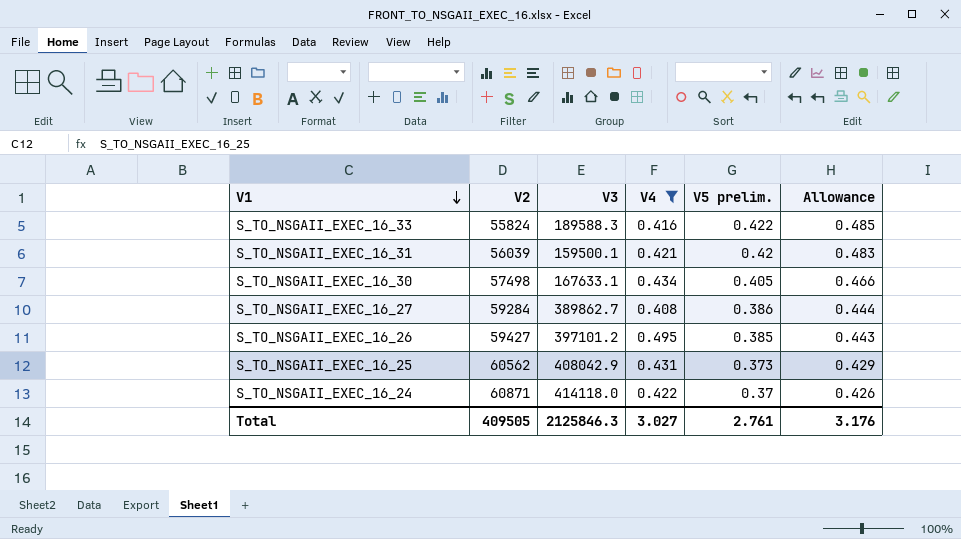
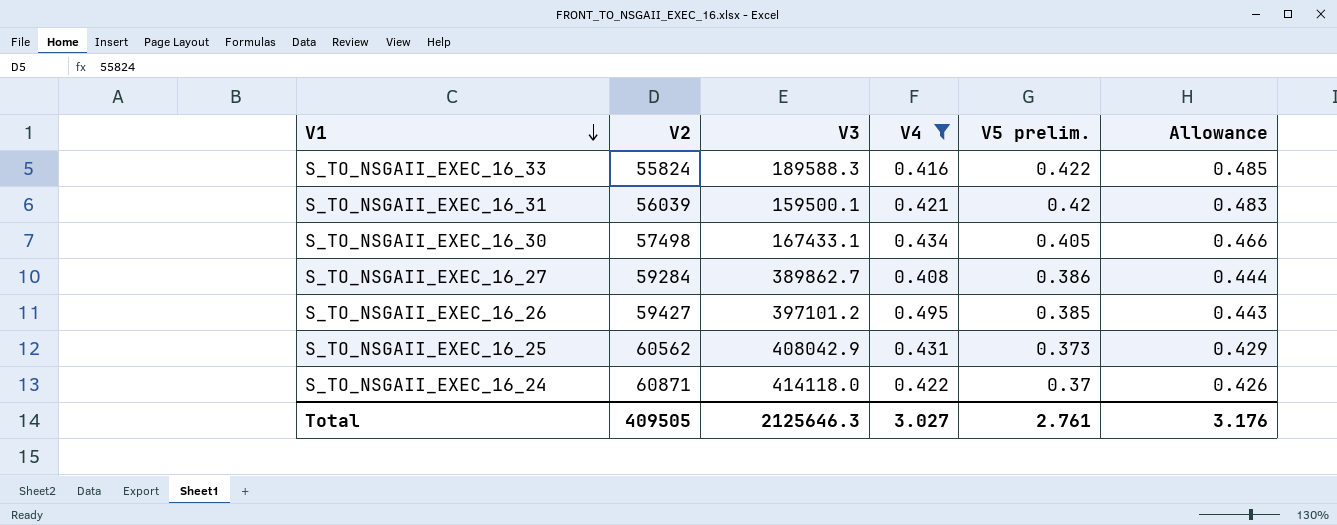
S_TO_NSGAII_EXEC_16_30 | V3: 167633.1 -> 167433.1
Total | V3: 2125846.3 -> 2125646.3

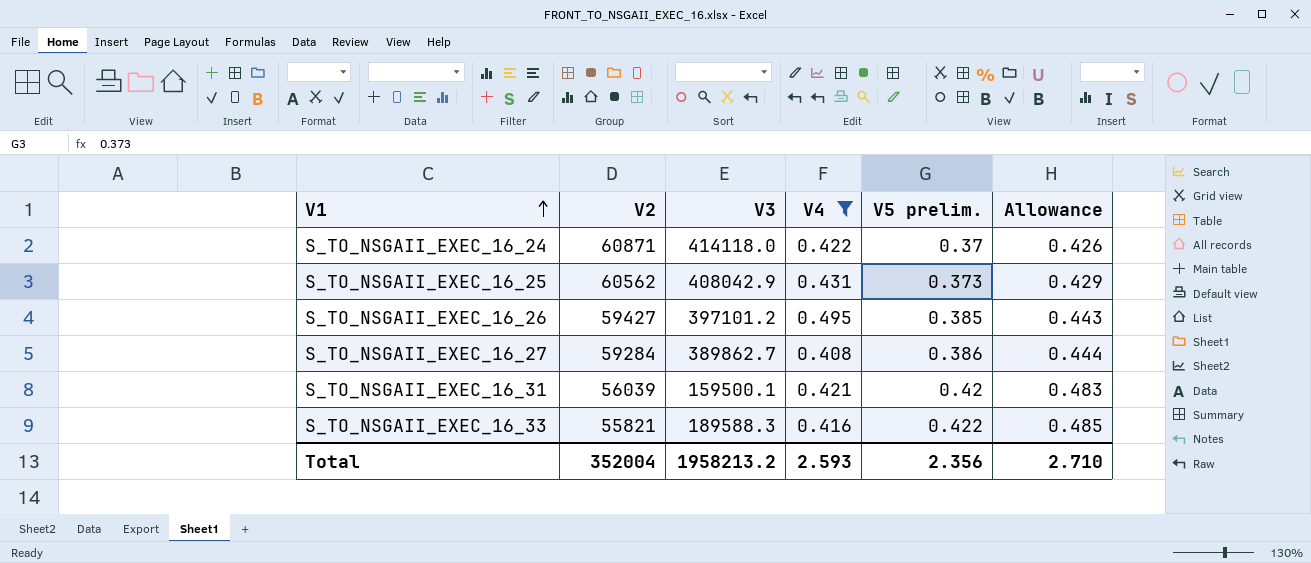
row order: V1 descending -> V1 ascending
row S_TO_NSGAII_EXEC_16_30: 57498 | 167433.1 | 0.434 | 0.405 | 0.466 -> none
S_TO_NSGAII_EXEC_16_33 | V2: 55824 -> 55821
Total | V2: 409505 -> 352004
Total | V3: 2125646.3 -> 1958213.2
Total | V4: 3.027 -> 2.593
Total | V5 prelim.: 2.761 -> 2.356
Total | Allowance: 3.176 -> 2.710

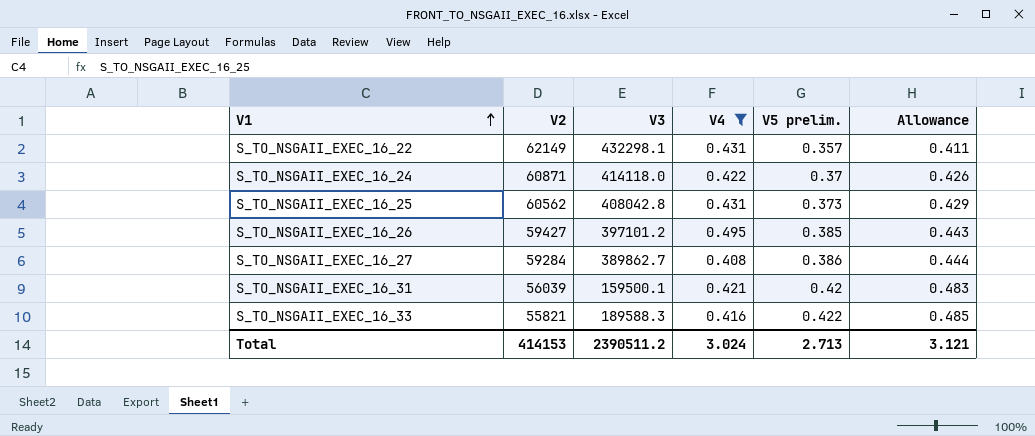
row S_TO_NSGAII_EXEC_16_22: none -> 62149 | 432298.1 | 0.431 | 0.357 | 0.411
S_TO_NSGAII_EXEC_16_25 | V3: 408042.9 -> 408042.8
Total | V2: 352004 -> 414153
Total | V3: 1958213.2 -> 2390511.2
Total | V4: 2.593 -> 3.024
Total | V5 prelim.: 2.356 -> 2.713
Total | Allowance: 2.710 -> 3.121

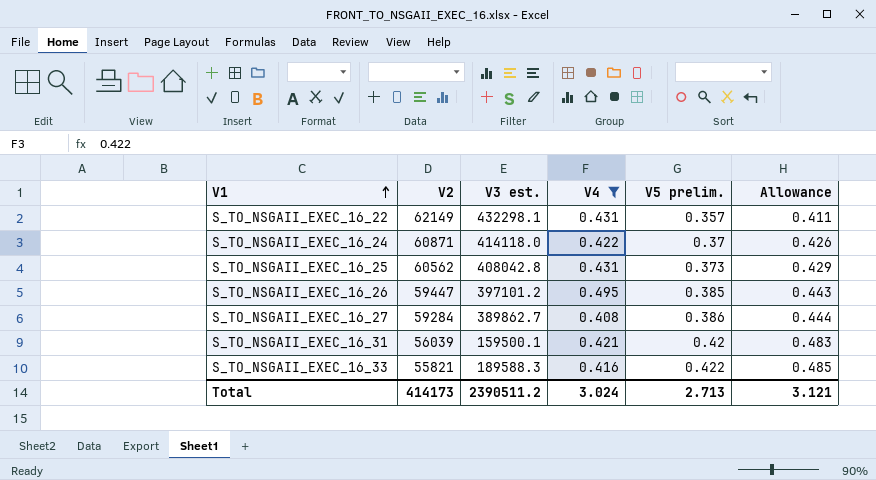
column name: V3 -> V3 est.
S_TO_NSGAII_EXEC_16_26 | V2: 59427 -> 59447
Total | V2: 414153 -> 414173

